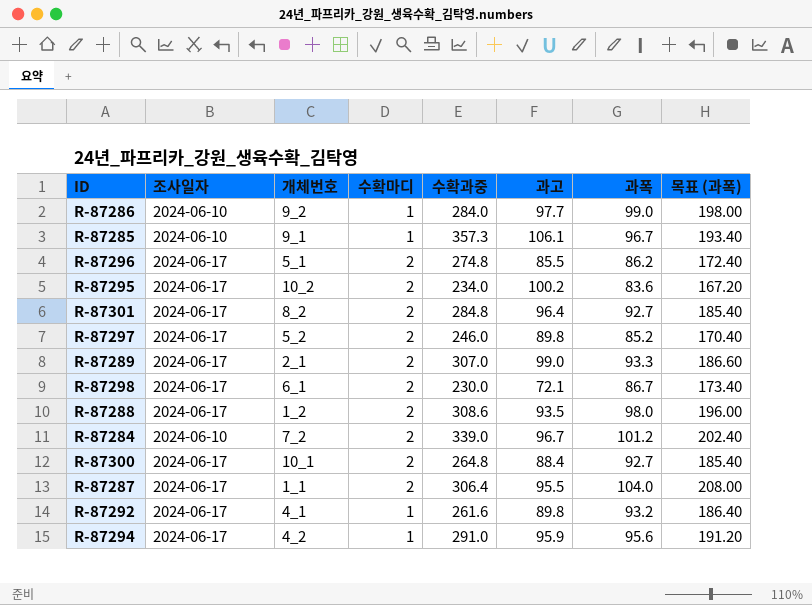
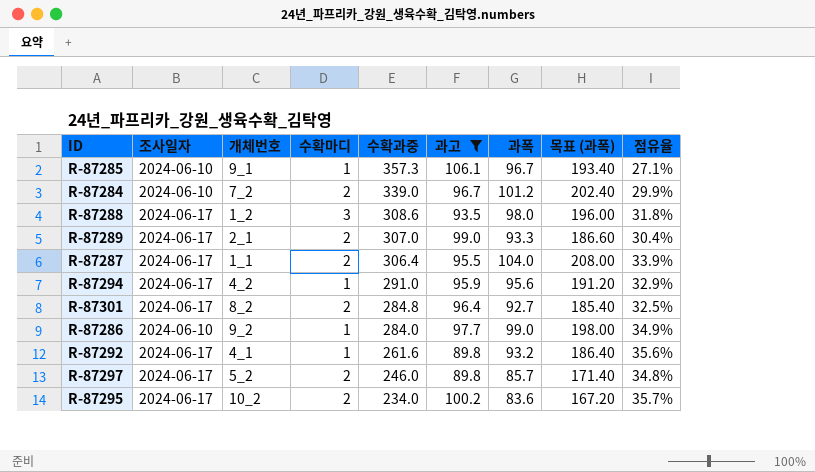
filter: none -> 과고 >= 89.8
row order: none -> 수확과중 descending
column 점유율 | formula: none -> [과폭] / [수확과중]
R-87288 | 수확마디: 2 -> 3
R-87297 | 과폭: 85.2 -> 85.7
R-87297 | 목표 (과폭): 170.40 -> 171.40

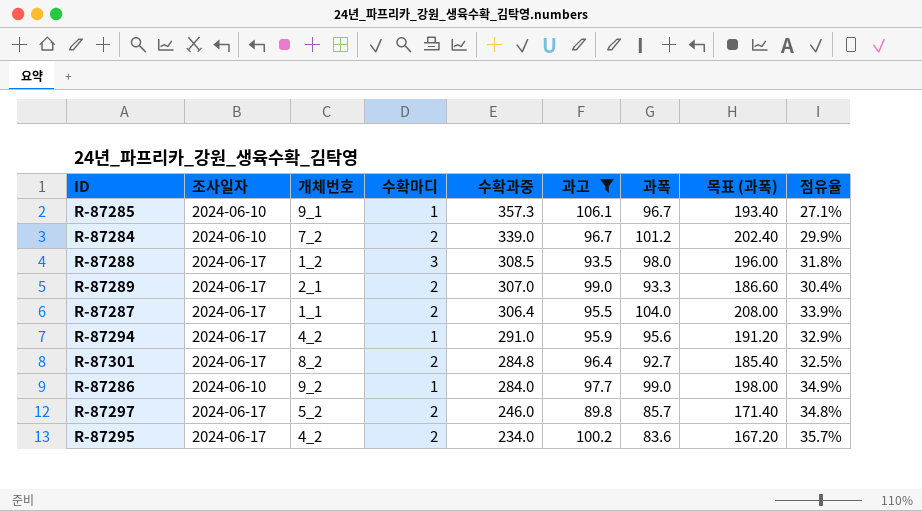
row R-87292: 2024-06-17 | 4_1 | 1 | 261.6 | 89.8 | 93.2 | 186.40 | 35.6% -> none
R-87288 | 수확과중: 308.6 -> 308.5
R-87295 | 개체번호: 10_2 -> 4_2

